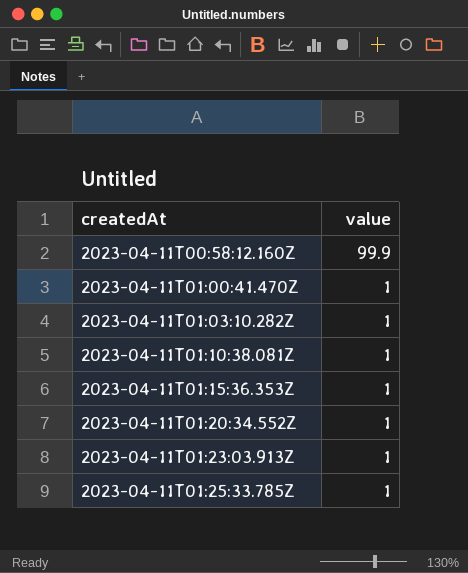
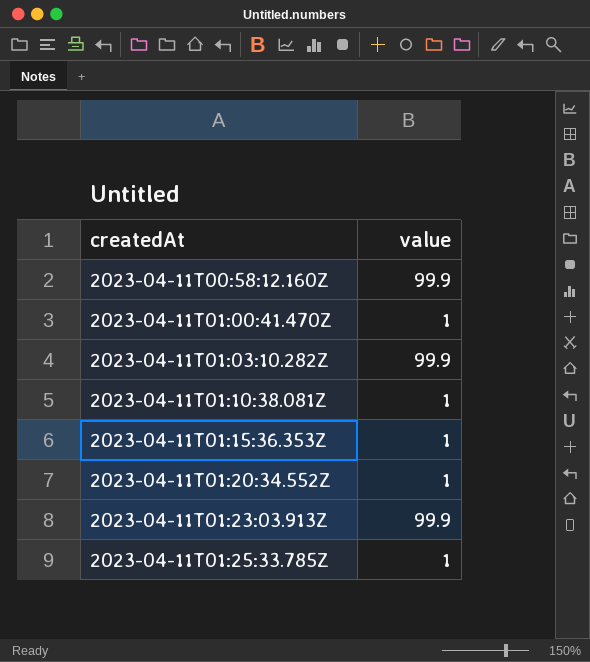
2023-04-11T01:03:10.282Z | value: 1 -> 99.9
2023-04-11T01:23:03.913Z | value: 1 -> 99.9

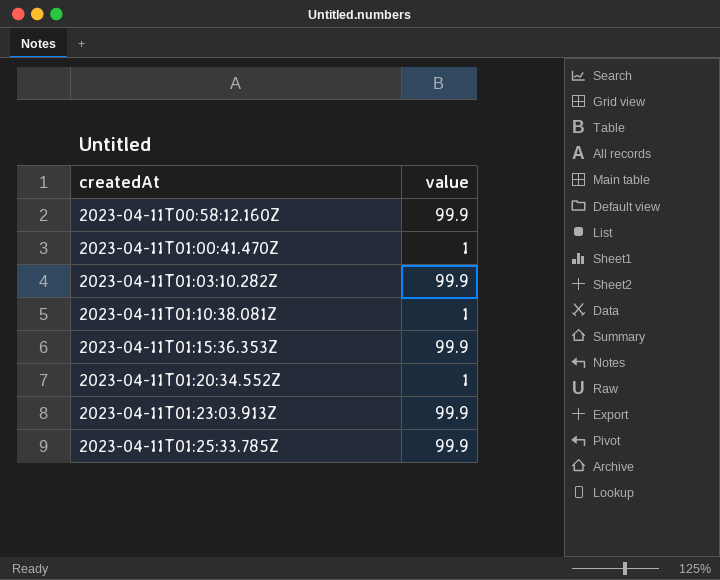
2023-04-11T01:15:36.353Z | value: 1 -> 99.9
2023-04-11T01:25:33.785Z | value: 1 -> 99.9

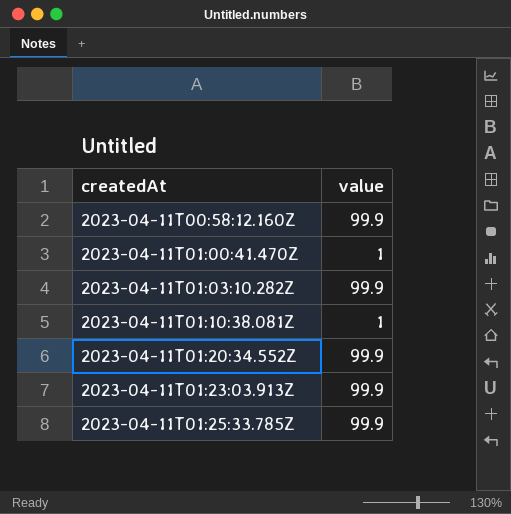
row 2023-04-11T01:15:36.353Z: 99.9 -> none
2023-04-11T01:20:34.552Z | value: 1 -> 99.9

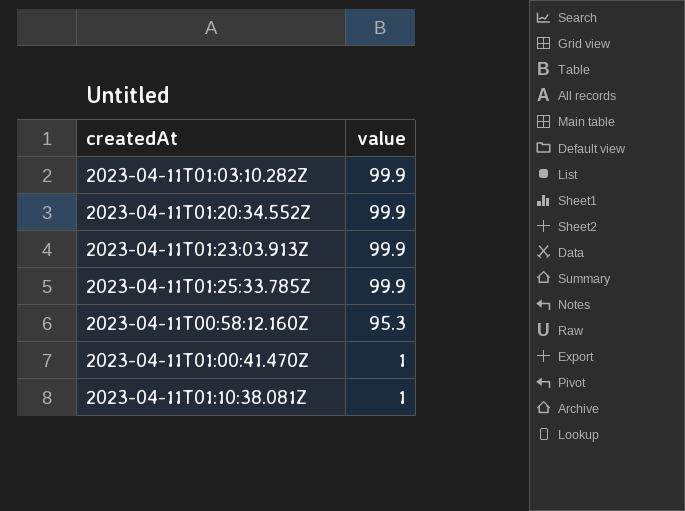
row order: createdAt ascending -> value descending
2023-04-11T00:58:12.160Z | value: 99.9 -> 95.3

